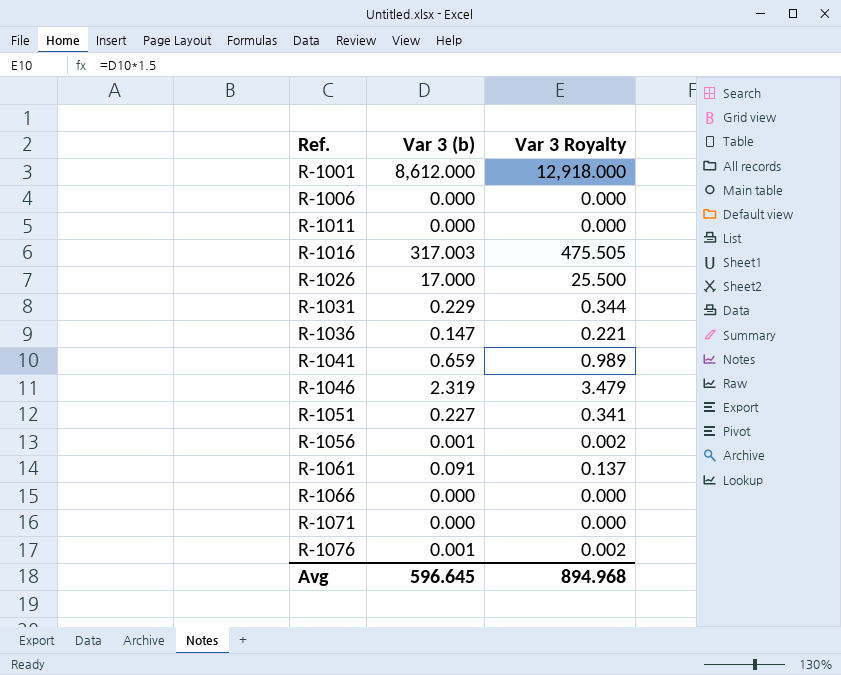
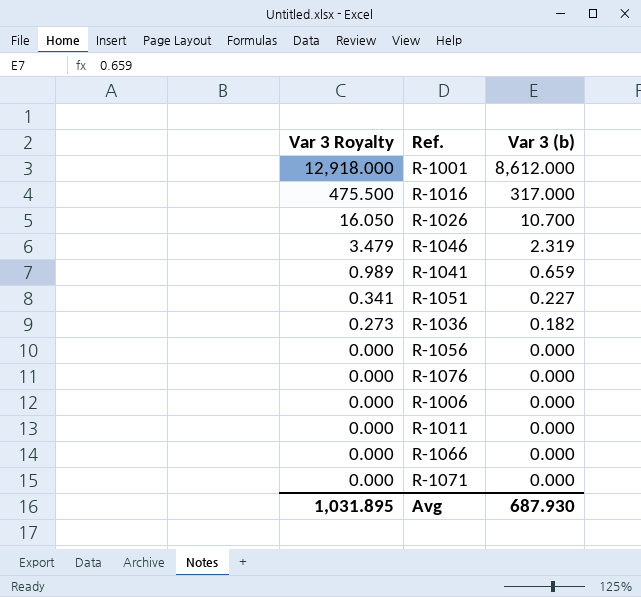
row order: Ref. ascending -> Var 3 Royalty descending
column Var 3 Royalty | position: 3 -> 1
row R-1031: 0.229 | 0.344 -> none
row R-1061: 0.091 | 0.137 -> none
R-1016 | Var 3 Royalty: 475.505 -> 475.500
R-1016 | Var 3 (b): 317.003 -> 317.000
R-1026 | Var 3 Royalty: 25.500 -> 16.050
R-1026 | Var 3 (b): 17.000 -> 10.700
R-1036 | Var 3 Royalty: 0.221 -> 0.273
R-1036 | Var 3 (b): 0.147 -> 0.182
R-1056 | Var 3 Royalty: 0.002 -> 0.000
R-1056 | Var 3 (b): 0.001 -> 0.000
R-1076 | Var 3 Royalty: 0.002 -> 0.000
R-1076 | Var 3 (b): 0.001 -> 0.000
Avg | Var 3 Royalty: 894.968 -> 1,031.895
Avg | Var 3 (b): 596.645 -> 687.930

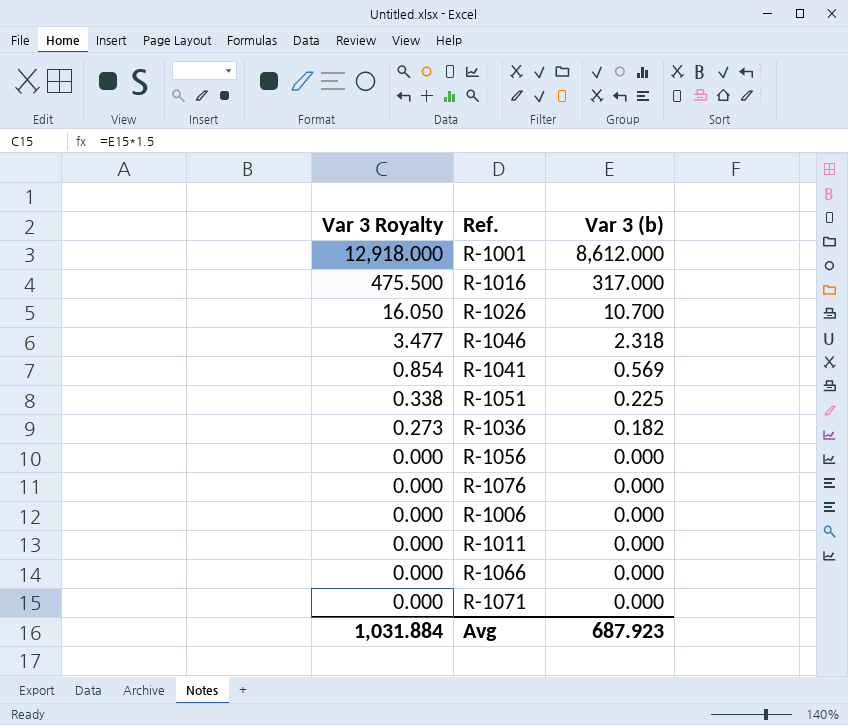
R-1046 | Var 3 Royalty: 3.479 -> 3.477
R-1046 | Var 3 (b): 2.319 -> 2.318
R-1041 | Var 3 Royalty: 0.989 -> 0.854
R-1041 | Var 3 (b): 0.659 -> 0.569
R-1051 | Var 3 Royalty: 0.341 -> 0.338
R-1051 | Var 3 (b): 0.227 -> 0.225
Avg | Var 3 Royalty: 1,031.895 -> 1,031.884
Avg | Var 3 (b): 687.930 -> 687.923

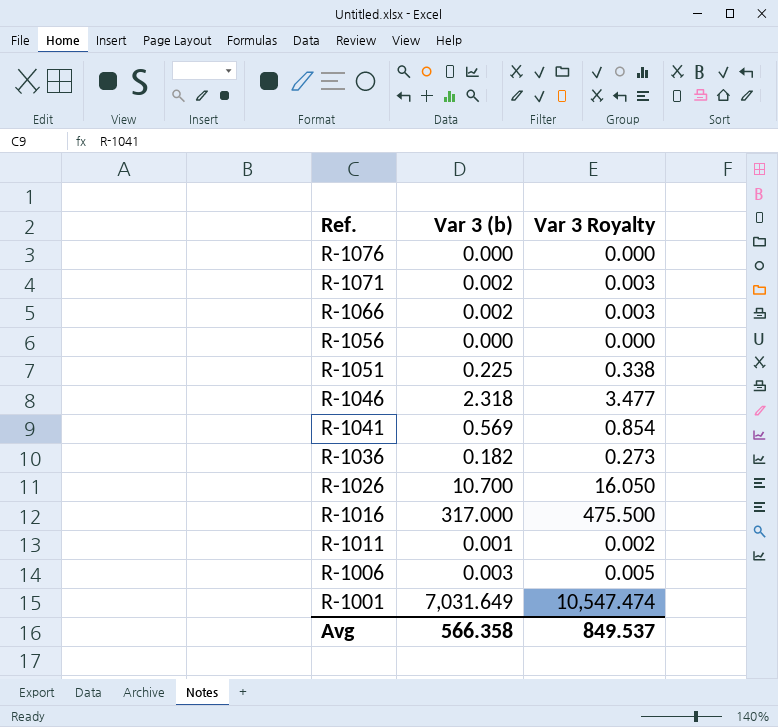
row order: Var 3 Royalty descending -> Ref. descending
column Var 3 Royalty | position: 1 -> 3
R-1071 | Var 3 (b): 0.000 -> 0.002
R-1071 | Var 3 Royalty: 0.000 -> 0.003
R-1066 | Var 3 (b): 0.000 -> 0.002
R-1066 | Var 3 Royalty: 0.000 -> 0.003
R-1011 | Var 3 (b): 0.000 -> 0.001
R-1011 | Var 3 Royalty: 0.000 -> 0.002
R-1006 | Var 3 (b): 0.000 -> 0.003
R-1006 | Var 3 Royalty: 0.000 -> 0.005
R-1001 | Var 3 (b): 8,612.000 -> 7,031.649
R-1001 | Var 3 Royalty: 12,918.000 -> 10,547.474
Avg | Var 3 (b): 687.923 -> 566.358
Avg | Var 3 Royalty: 1,031.884 -> 849.537

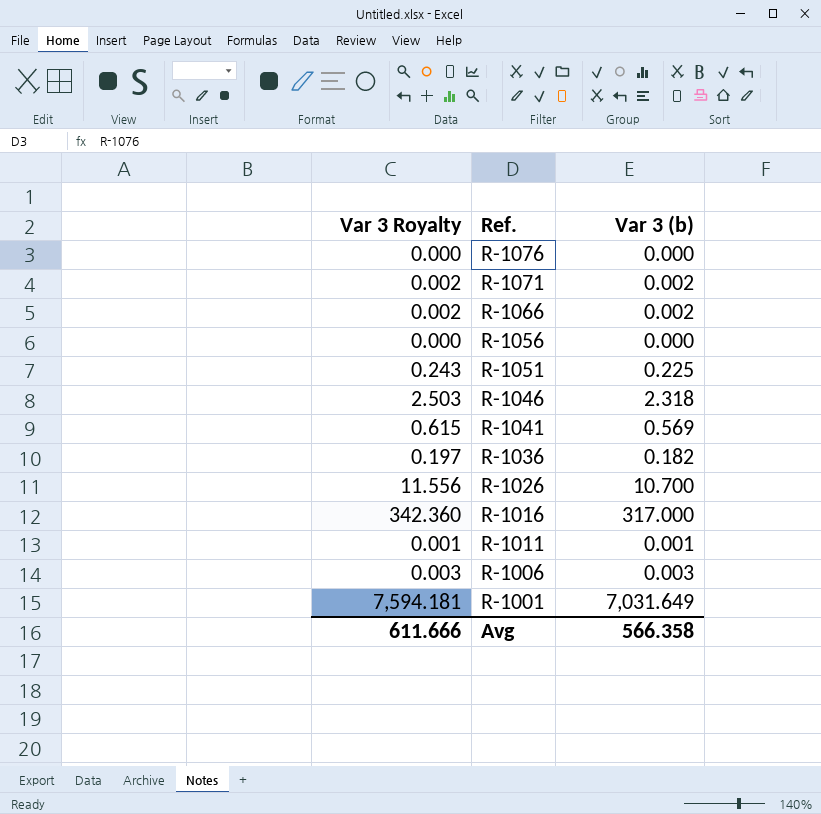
column Var 3 Royalty | formula: [Var 3 (b)] * 1.5 -> [Var 3 (b)] * 1.08
column Var 3 Royalty | position: 3 -> 1
Avg | Var 3 Royalty: 849.537 -> 611.666

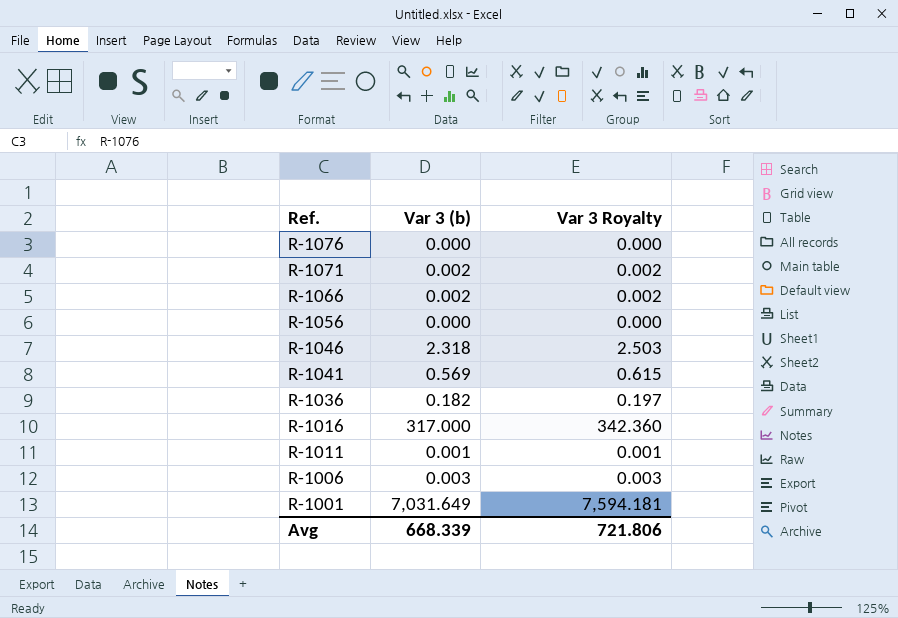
column Var 3 Royalty | position: 1 -> 3
row R-1051: 0.243 | 0.225 -> none
row R-1026: 11.556 | 10.700 -> none
Avg | Var 3 (b): 566.358 -> 668.339
Avg | Var 3 Royalty: 611.666 -> 721.806

